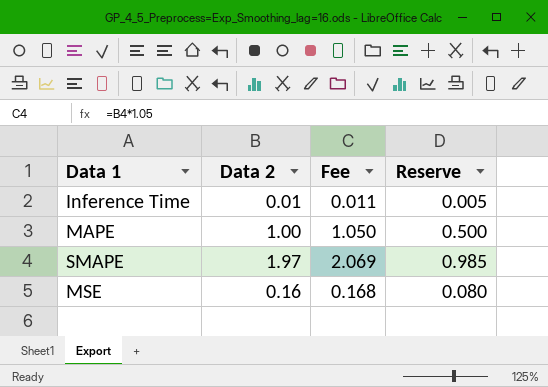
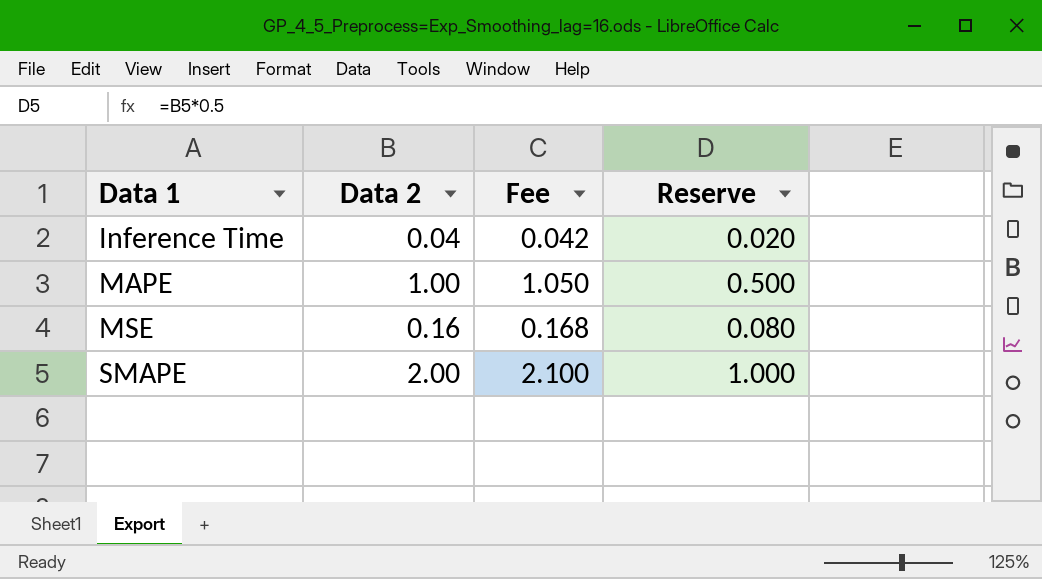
row order: none -> Data 1 ascending
Inference Time | Data 2: 0.01 -> 0.04
Inference Time | Fee: 0.011 -> 0.042
Inference Time | Reserve: 0.005 -> 0.020
SMAPE | Data 2: 1.97 -> 2.00
SMAPE | Fee: 2.069 -> 2.100
SMAPE | Reserve: 0.985 -> 1.000

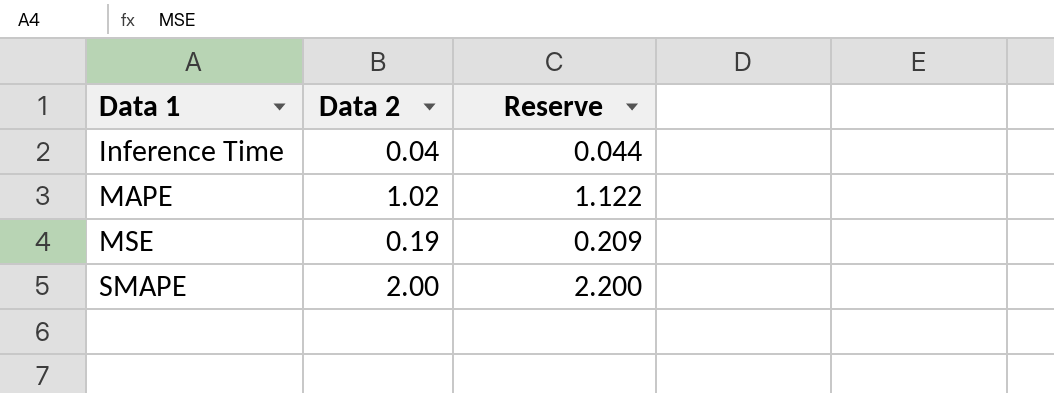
column Fee | formula: [Data 2] * 1.05 -> none
column Reserve | formula: [Data 2] * 0.5 -> [Data 2] * 1.1
MAPE | Data 2: 1.00 -> 1.02
MSE | Data 2: 0.16 -> 0.19

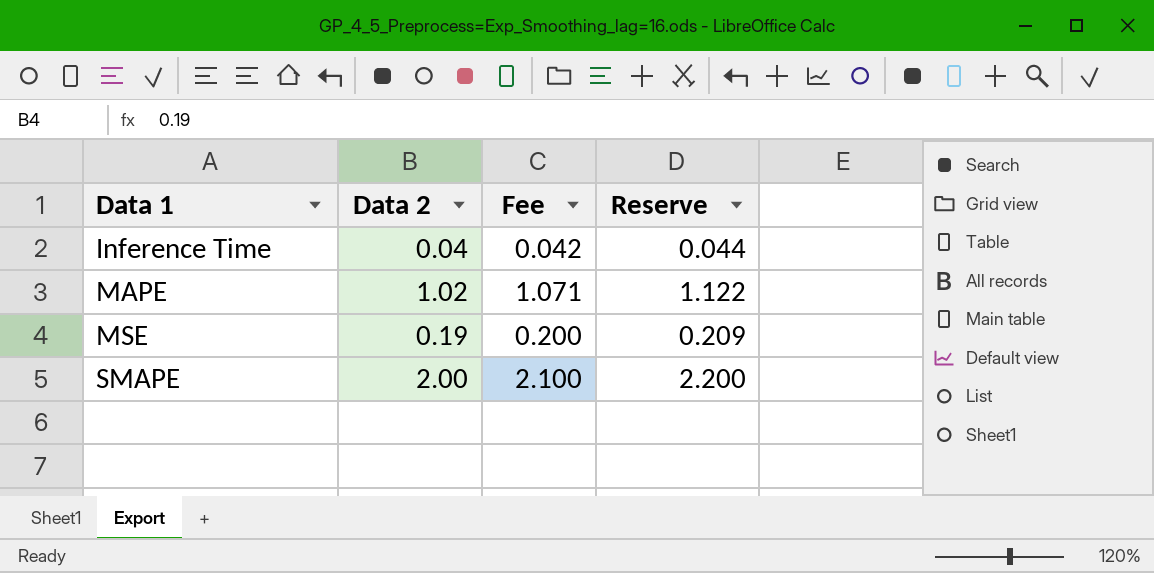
column Fee | formula: none -> [Data 2] * 1.05

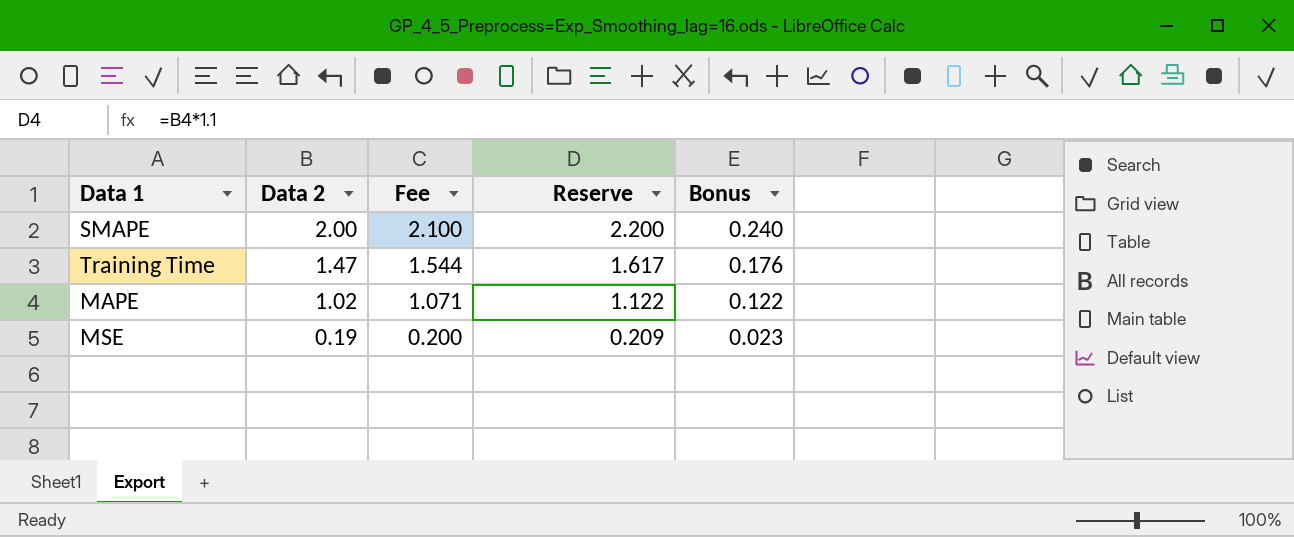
row order: Data 1 ascending -> Data 2 descending
column Bonus | formula: none -> [Data 2] * 0.12
row Inference Time: 0.04 | 0.042 | 0.044 -> none
row Training Time: none -> 1.47 | 1.544 | 1.617 | 0.176

